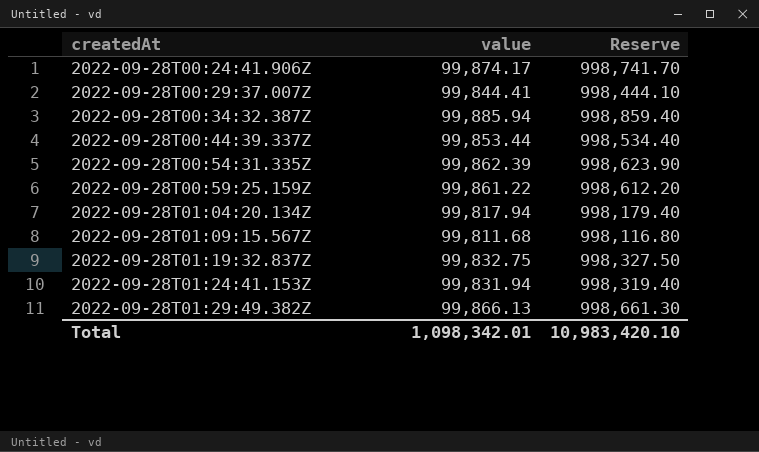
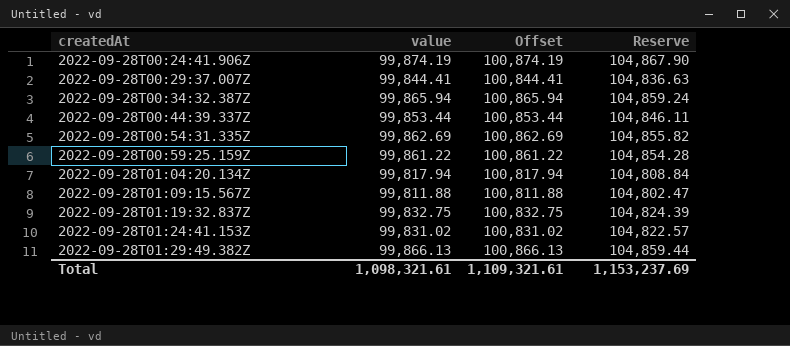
column Offset | formula: none -> [value] + 1000
column Reserve | formula: [value] * 10 -> [value] * 1.05
2022-09-28T00:24:41.906Z | value: 99,874.17 -> 99,874.19
2022-09-28T00:34:32.387Z | value: 99,885.94 -> 99,865.94
2022-09-28T00:54:31.335Z | value: 99,862.39 -> 99,862.69
2022-09-28T01:09:15.567Z | value: 99,811.68 -> 99,811.88
2022-09-28T01:24:41.153Z | value: 99,831.94 -> 99,831.02
Total | value: 1,098,342.01 -> 1,098,321.61
Total | Reserve: 10,983,420.10 -> 1,153,237.69

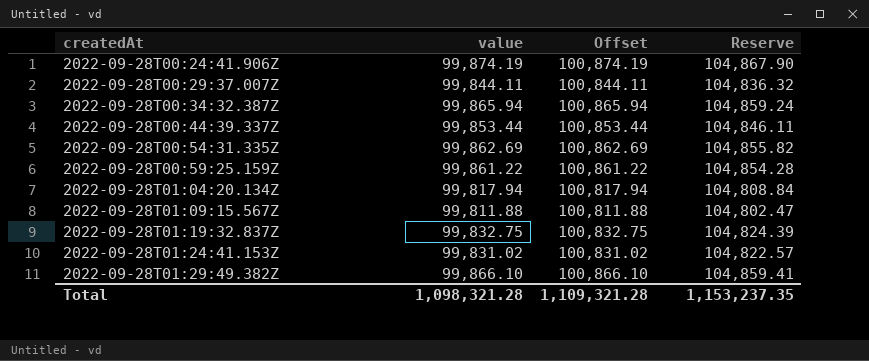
2022-09-28T00:29:37.007Z | value: 99,844.41 -> 99,844.11
2022-09-28T00:29:37.007Z | Offset: 100,844.41 -> 100,844.11
2022-09-28T00:29:37.007Z | Reserve: 104,836.63 -> 104,836.32
2022-09-28T01:29:49.382Z | value: 99,866.13 -> 99,866.10
2022-09-28T01:29:49.382Z | Offset: 100,866.13 -> 100,866.10
2022-09-28T01:29:49.382Z | Reserve: 104,859.44 -> 104,859.41
Total | value: 1,098,321.61 -> 1,098,321.28
Total | Offset: 1,109,321.61 -> 1,109,321.28
Total | Reserve: 1,153,237.69 -> 1,153,237.35

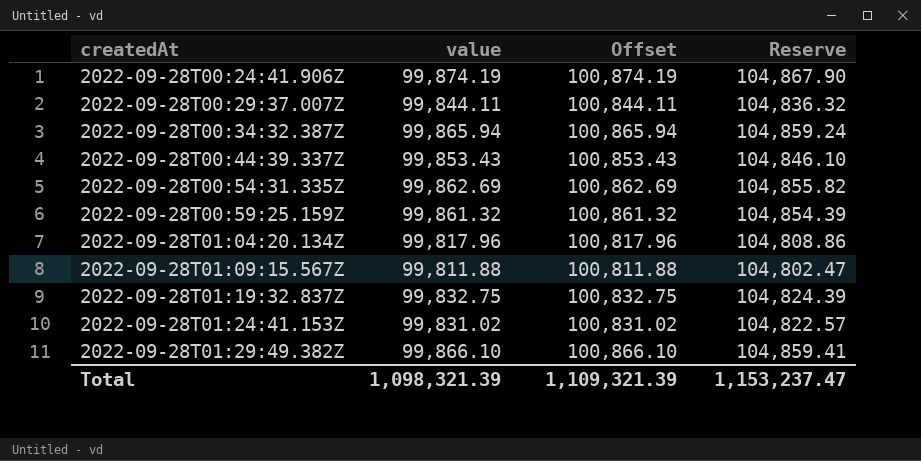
2022-09-28T00:44:39.337Z | value: 99,853.44 -> 99,853.43
2022-09-28T00:44:39.337Z | Offset: 100,853.44 -> 100,853.43
2022-09-28T00:44:39.337Z | Reserve: 104,846.11 -> 104,846.10
2022-09-28T00:59:25.159Z | value: 99,861.22 -> 99,861.32
2022-09-28T00:59:25.159Z | Offset: 100,861.22 -> 100,861.32
2022-09-28T00:59:25.159Z | Reserve: 104,854.28 -> 104,854.39
2022-09-28T01:04:20.134Z | value: 99,817.94 -> 99,817.96
2022-09-28T01:04:20.134Z | Offset: 100,817.94 -> 100,817.96
2022-09-28T01:04:20.134Z | Reserve: 104,808.84 -> 104,808.86
Total | value: 1,098,321.28 -> 1,098,321.39
Total | Offset: 1,109,321.28 -> 1,109,321.39
Total | Reserve: 1,153,237.35 -> 1,153,237.47

